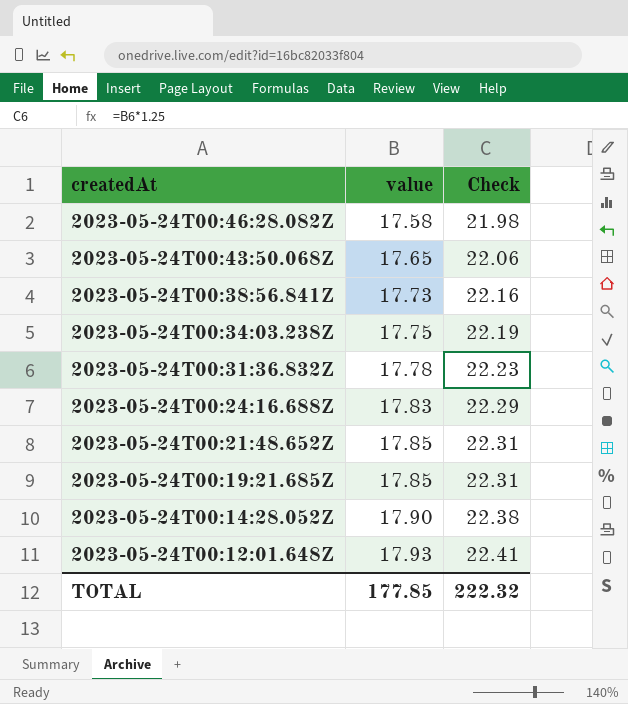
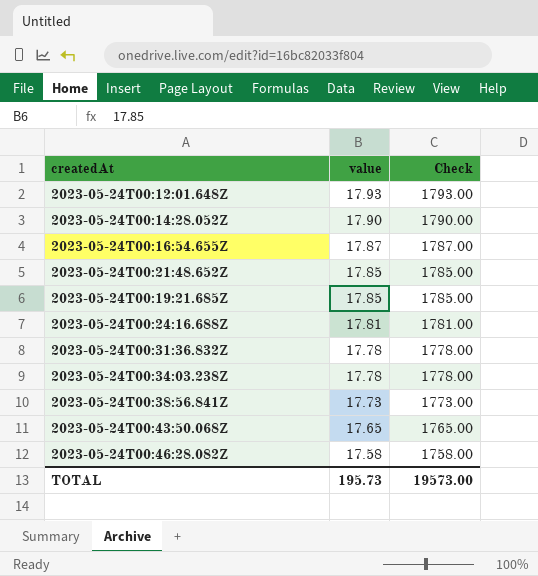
row order: createdAt descending -> value descending
column Check | formula: [value] * 1.25 -> [value] * 100
row 2023-05-24T00:16:54.655Z: none -> 17.87 | 1787.00
2023-05-24T00:24:16.688Z | value: 17.83 -> 17.81
2023-05-24T00:34:03.238Z | value: 17.75 -> 17.78
TOTAL | value: 177.85 -> 195.73
TOTAL | Check: 222.32 -> 19573.00

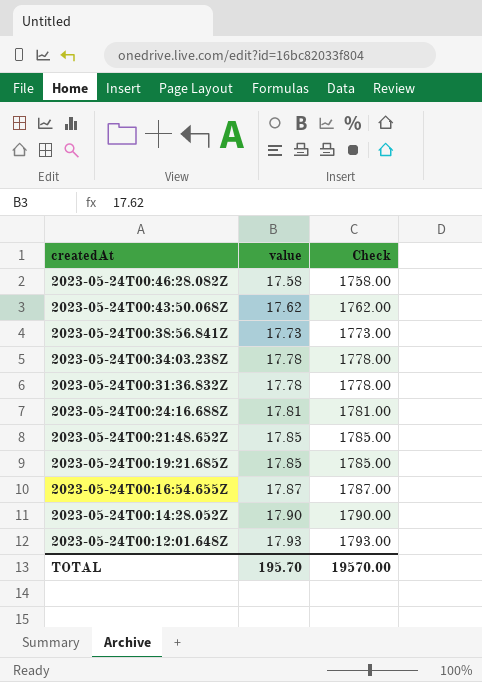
row order: value descending -> createdAt descending
2023-05-24T00:43:50.068Z | value: 17.65 -> 17.62
2023-05-24T00:43:50.068Z | Check: 1765.00 -> 1762.00
TOTAL | value: 195.73 -> 195.70
TOTAL | Check: 19573.00 -> 19570.00

